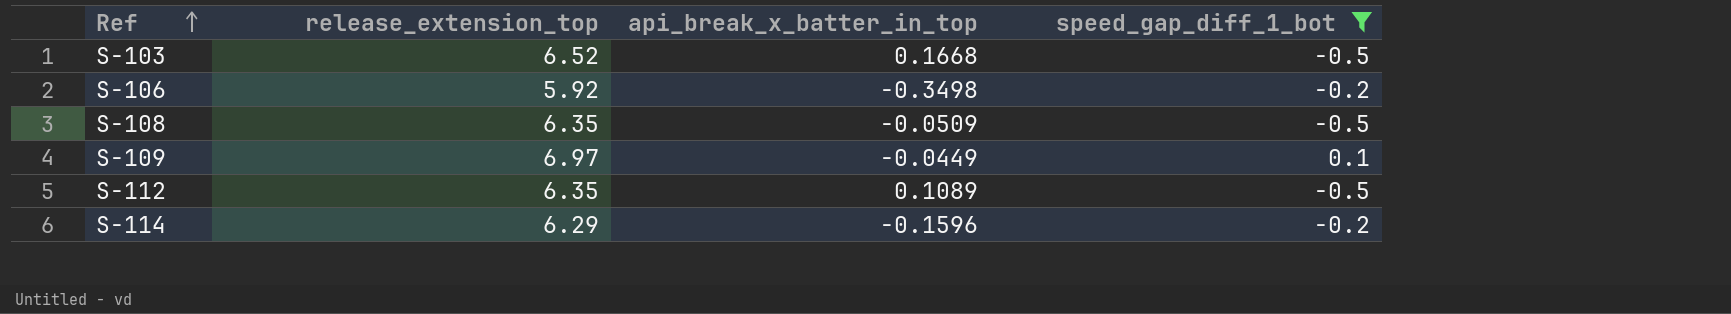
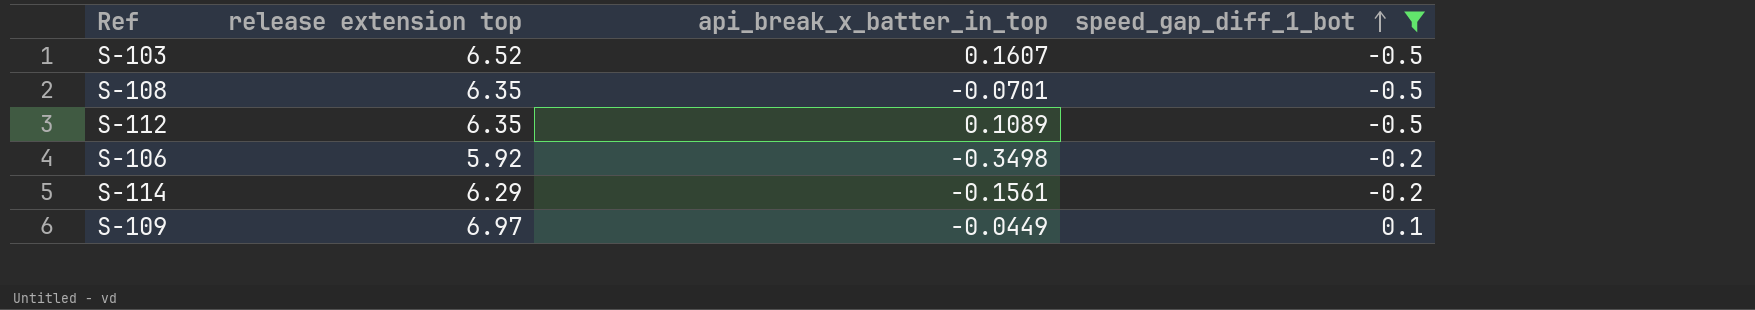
row order: Ref ascending -> speed_gap_diff_1_bot ascending
column name: release_extension_top -> release extension top
S-103 | api_break_x_batter_in_top: 0.1668 -> 0.1607
S-108 | api_break_x_batter_in_top: -0.0509 -> -0.0701
S-114 | api_break_x_batter_in_top: -0.1596 -> -0.1561

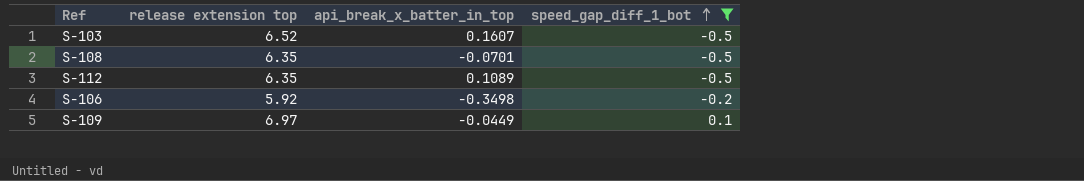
row S-114: 6.29 | -0.1561 | -0.2 -> none

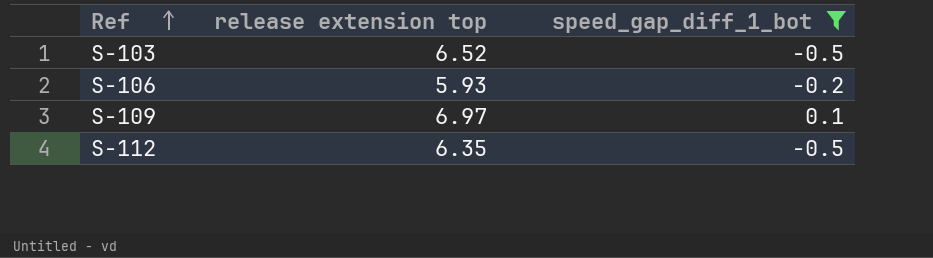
row order: speed_gap_diff_1_bot ascending -> Ref ascending
column api_break_x_batter_in_top | position: 3 -> none
row S-108: 6.35 | -0.0701 | -0.5 -> none
S-106 | release extension top: 5.92 -> 5.93

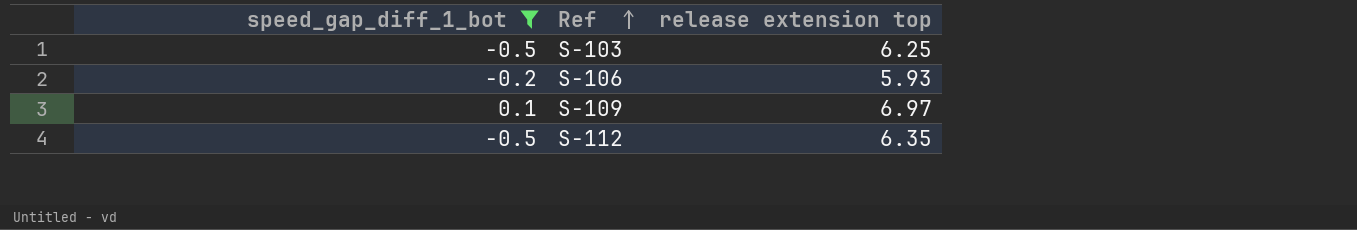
column speed_gap_diff_1_bot | position: 3 -> 1
S-103 | release extension top: 6.52 -> 6.25

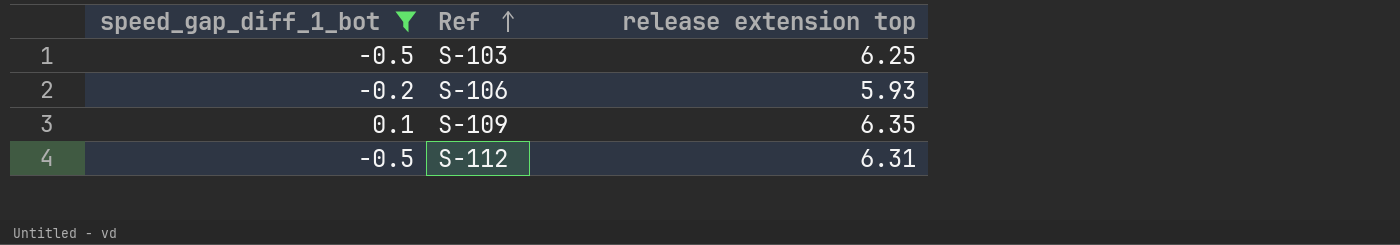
S-109 | release extension top: 6.97 -> 6.35
S-112 | release extension top: 6.35 -> 6.31

